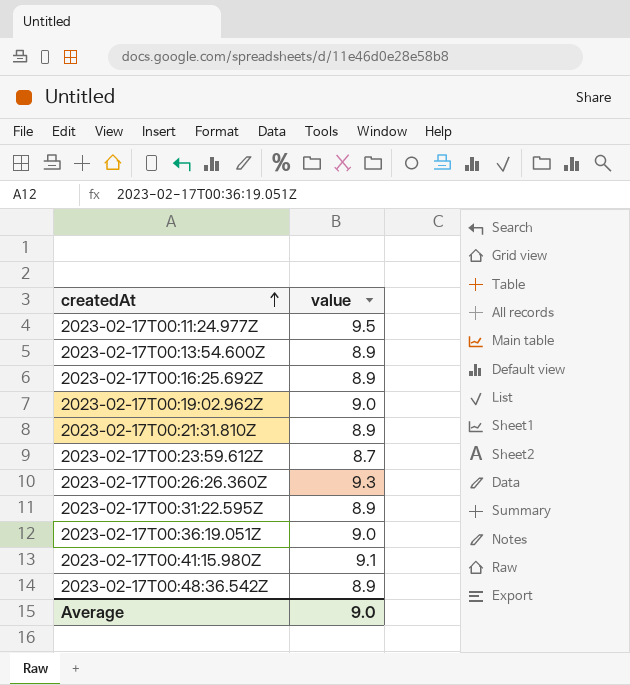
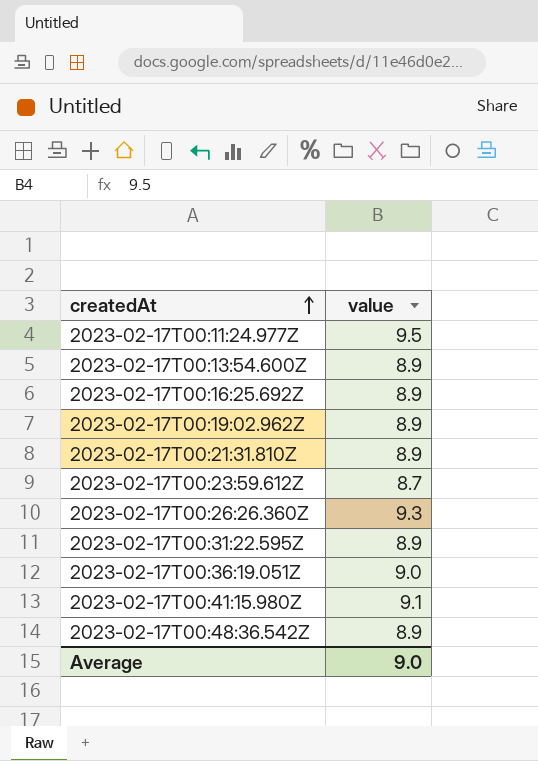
2023-02-17T00:19:02.962Z | value: 9.0 -> 8.9

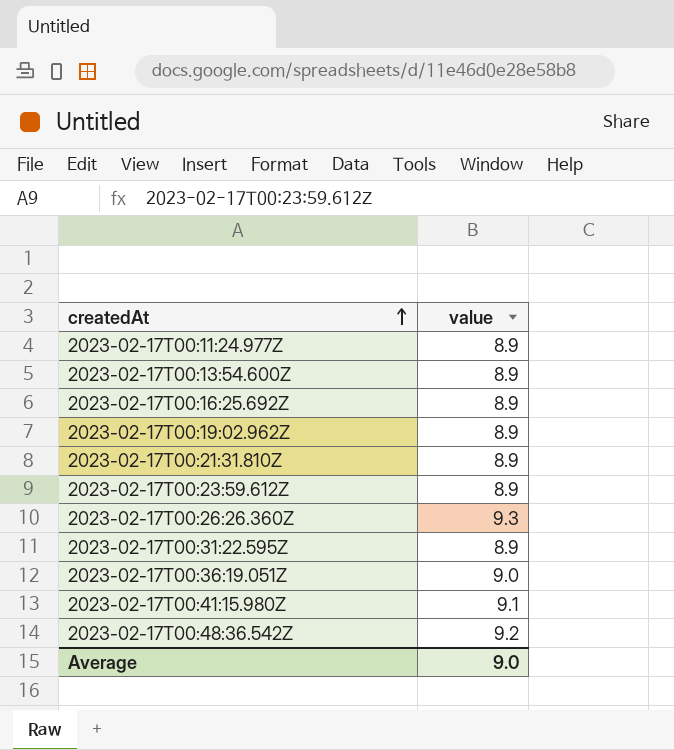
2023-02-17T00:11:24.977Z | value: 9.5 -> 8.9
2023-02-17T00:23:59.612Z | value: 8.7 -> 8.9
2023-02-17T00:48:36.542Z | value: 8.9 -> 9.2

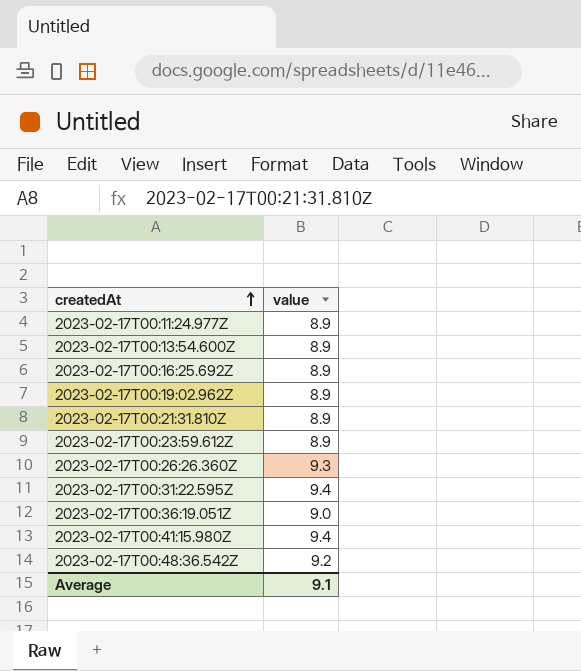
2023-02-17T00:31:22.595Z | value: 8.9 -> 9.4
2023-02-17T00:41:15.980Z | value: 9.1 -> 9.4
Average | value: 9.0 -> 9.1

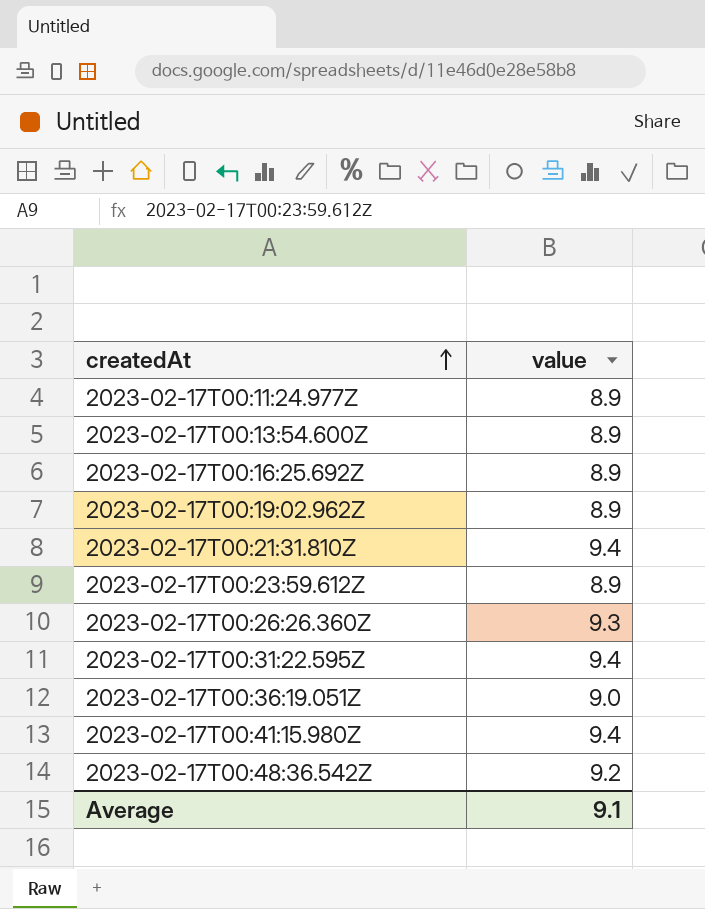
2023-02-17T00:21:31.810Z | value: 8.9 -> 9.4

